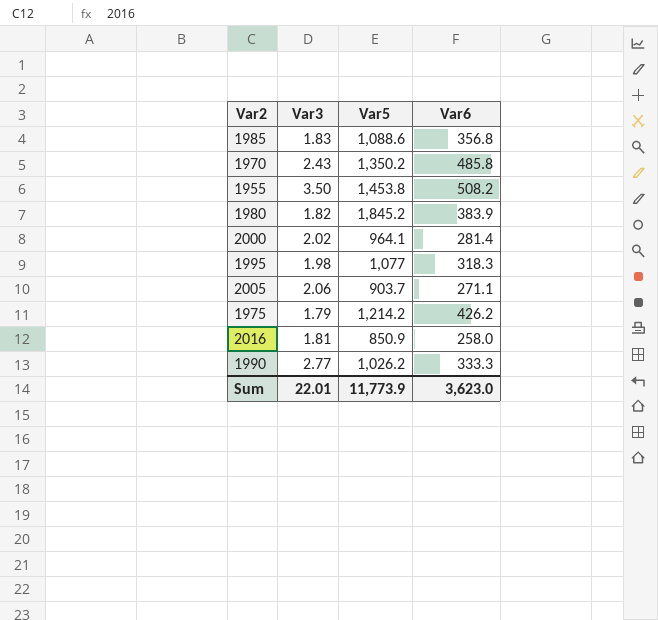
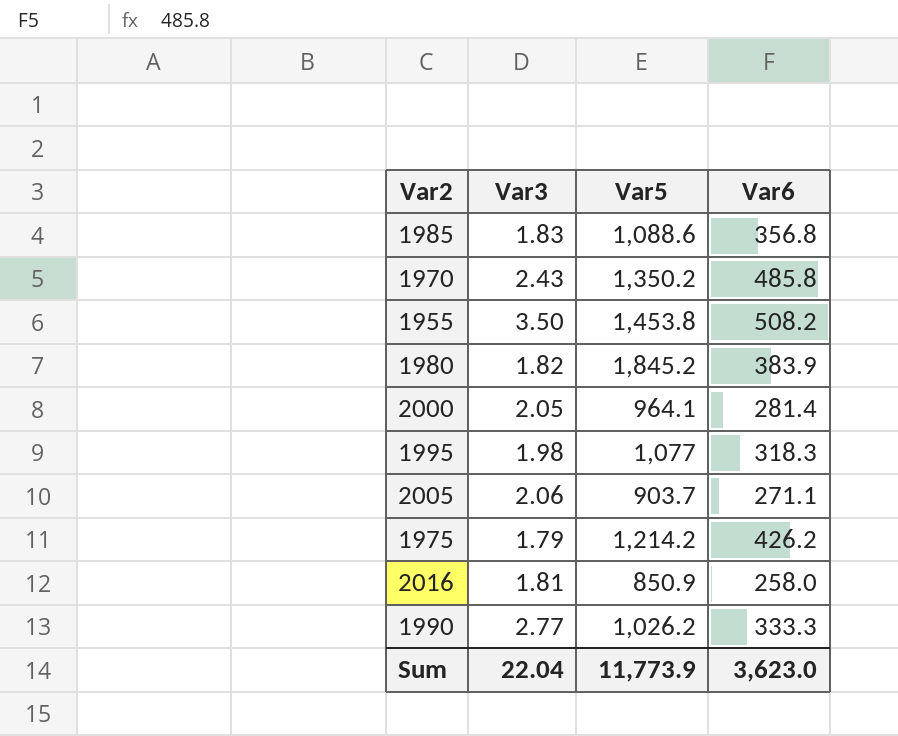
2000 | Var3: 2.02 -> 2.05
Sum | Var3: 22.01 -> 22.04

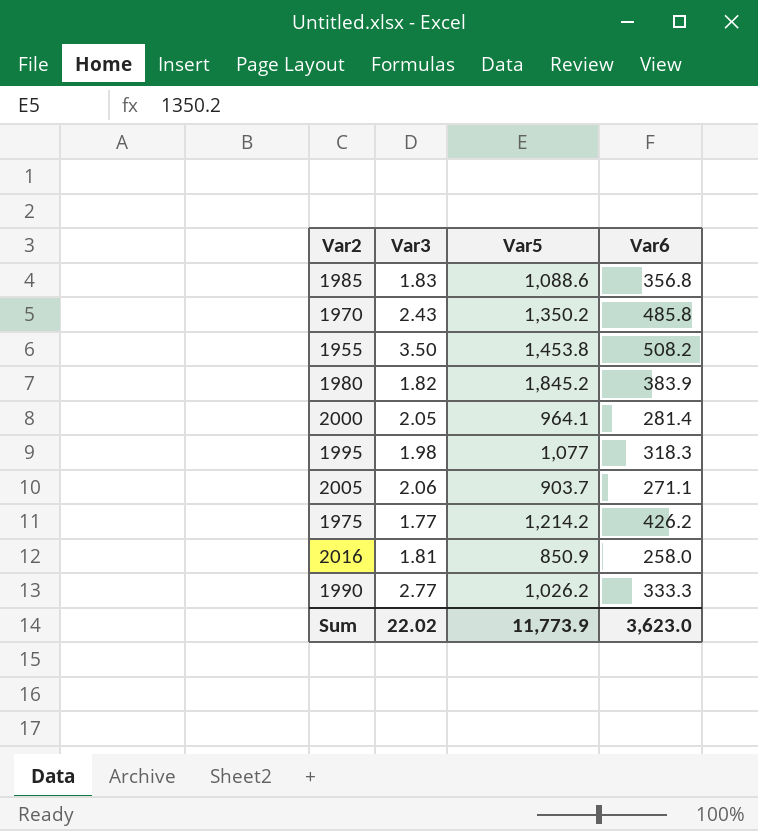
1975 | Var3: 1.79 -> 1.77
Sum | Var3: 22.04 -> 22.02

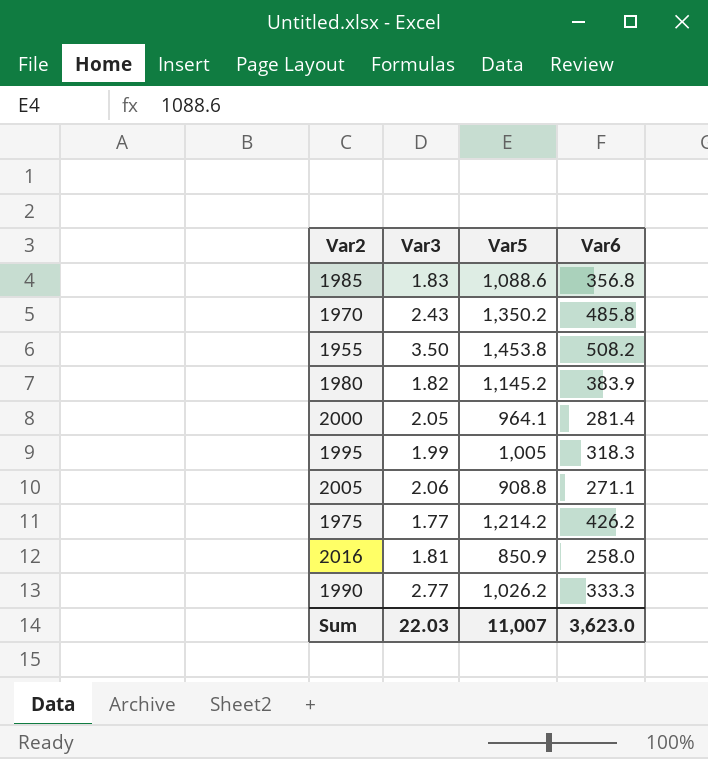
1980 | Var5: 1,845.2 -> 1,145.2
1995 | Var3: 1.98 -> 1.99
1995 | Var5: 1,077 -> 1,005
2005 | Var5: 903.7 -> 908.8
Sum | Var3: 22.02 -> 22.03
Sum | Var5: 11,773.9 -> 11,007

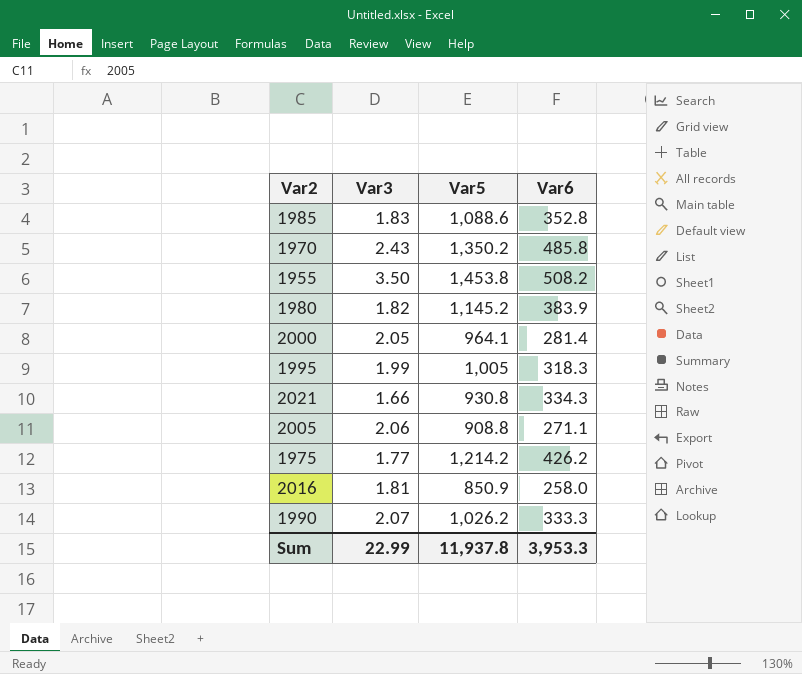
1985 | Var6: 356.8 -> 352.8
row 2021: none -> 1.66 | 930.8 | 334.3
1990 | Var3: 2.77 -> 2.07
Sum | Var3: 22.03 -> 22.99
Sum | Var5: 11,007 -> 11,937.8
Sum | Var6: 3,623.0 -> 3,953.3

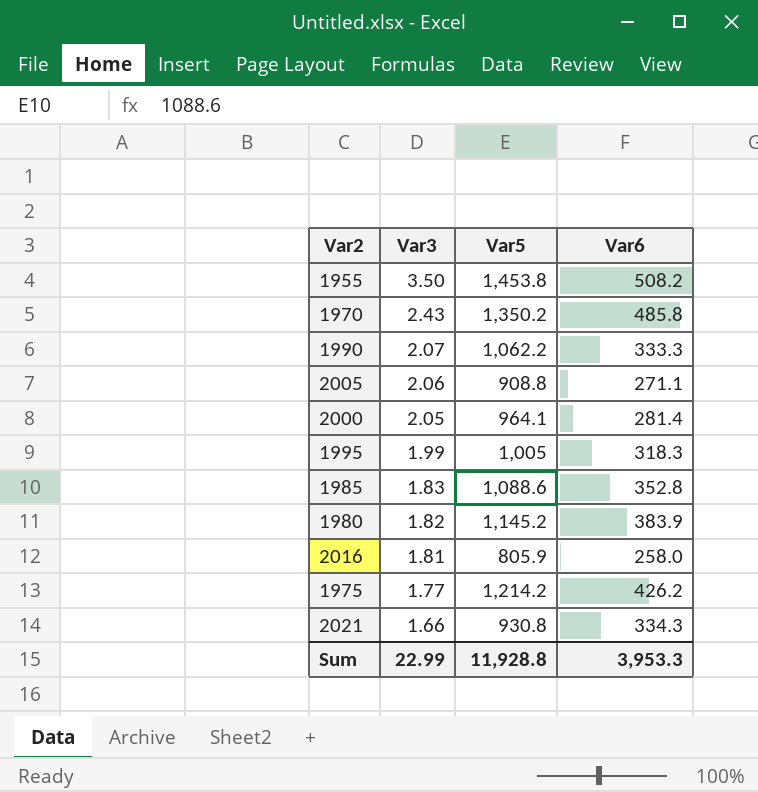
row order: none -> Var3 descending
1990 | Var5: 1,026.2 -> 1,062.2
2016 | Var5: 850.9 -> 805.9
Sum | Var5: 11,937.8 -> 11,928.8

